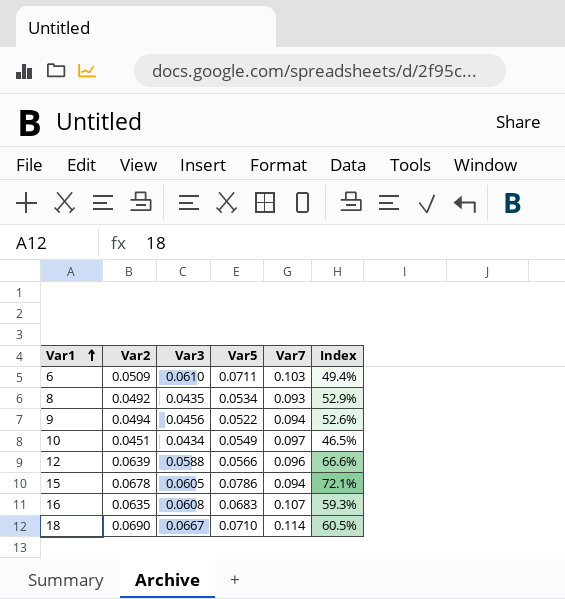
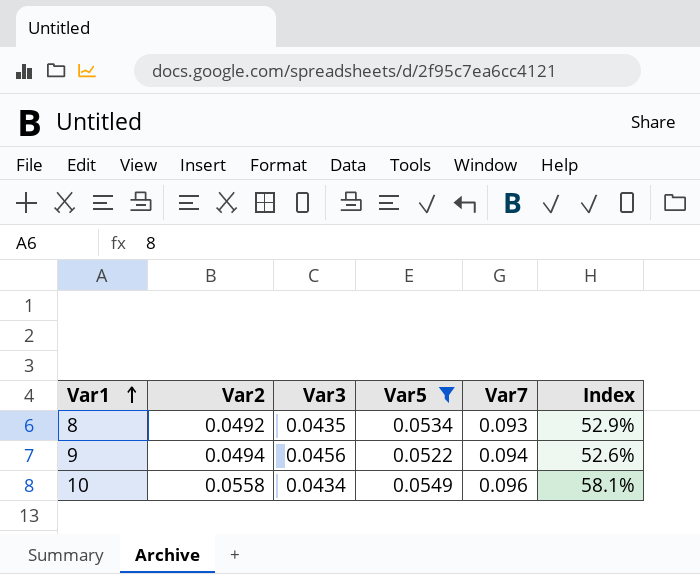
filter: none -> Var5 <= 0.0549
10 | Var2: 0.0451 -> 0.0558
10 | Var7: 0.097 -> 0.096
10 | Index: 46.5% -> 58.1%

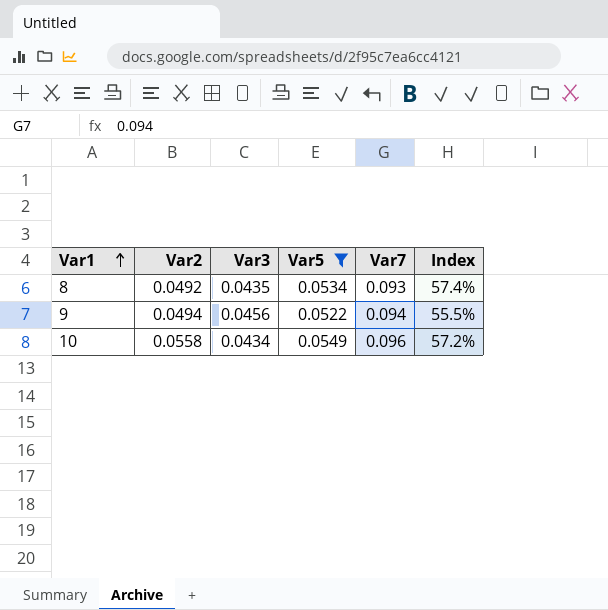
column Index | formula: [Var2] / [Var7] -> [Var5] / [Var7]

